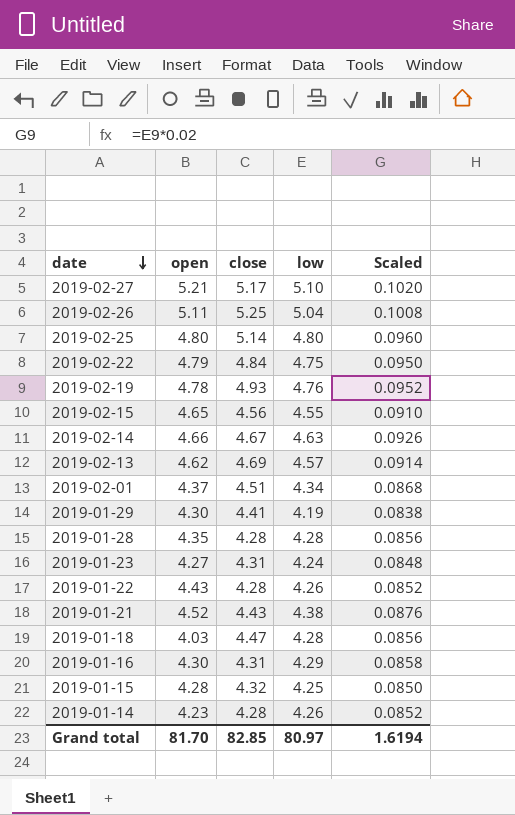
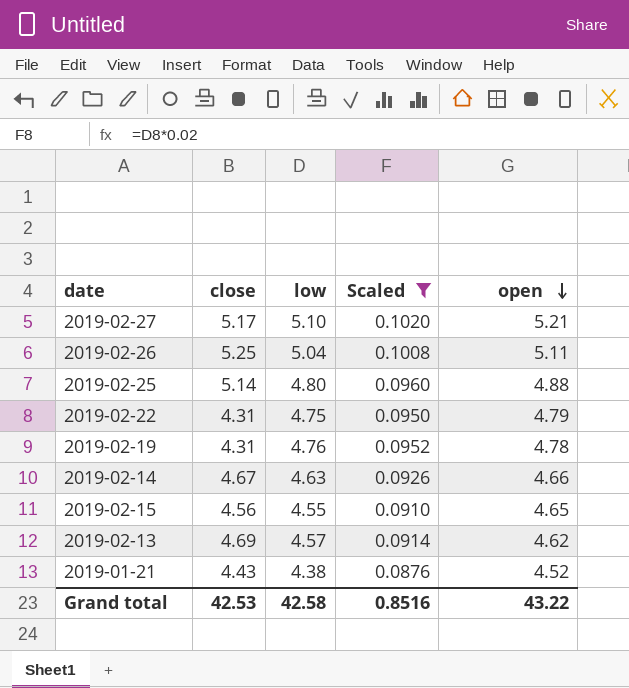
filter: none -> Scaled >= 0.0876
row order: date descending -> open descending
column open | position: 2 -> 5
2019-02-25 | open: 4.80 -> 4.88
2019-02-22 | close: 4.84 -> 4.31
2019-02-19 | close: 4.93 -> 4.31
Grand total | close: 82.85 -> 42.53
Grand total | low: 80.97 -> 42.58
Grand total | Scaled: 1.6194 -> 0.8516
Grand total | open: 81.70 -> 43.22

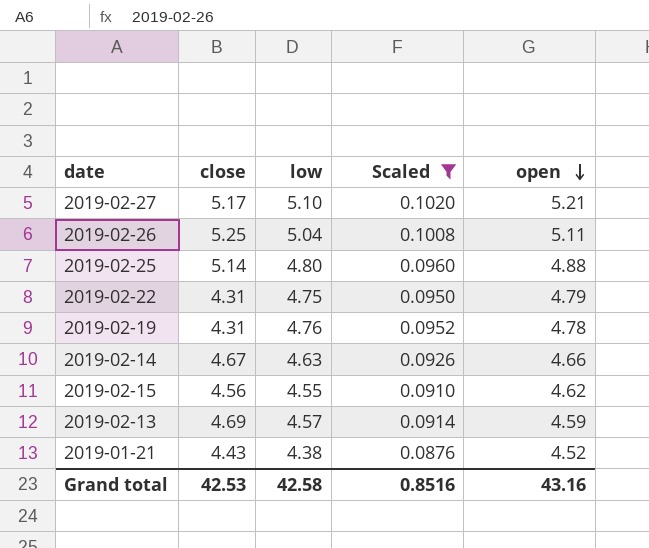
2019-02-15 | open: 4.65 -> 4.62
2019-02-13 | open: 4.62 -> 4.59
Grand total | open: 43.22 -> 43.16

